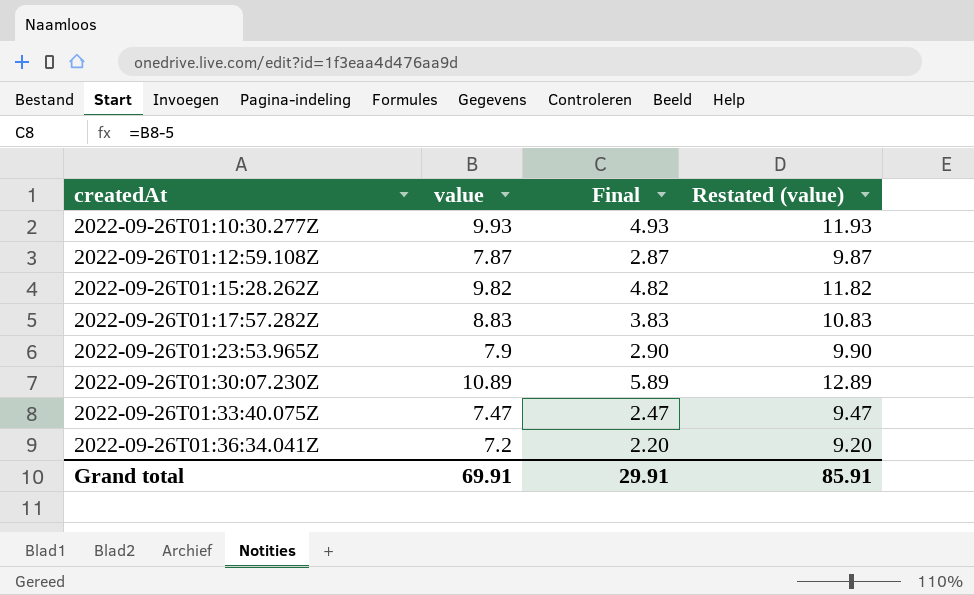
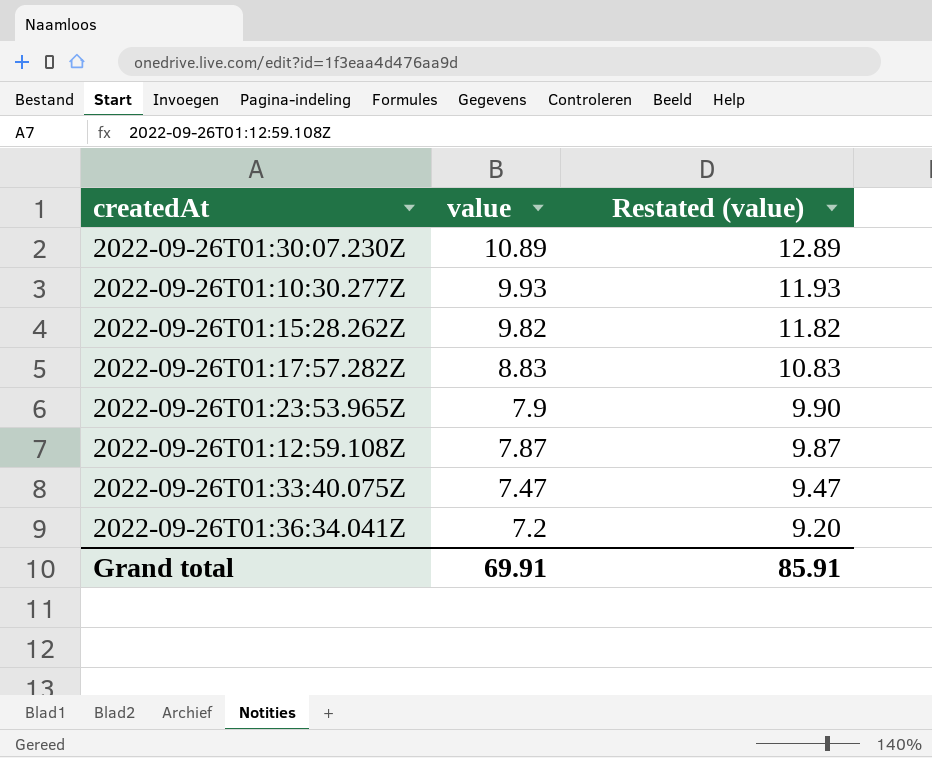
row order: createdAt ascending -> value descending
column Final | formula: [value] - 5 -> none

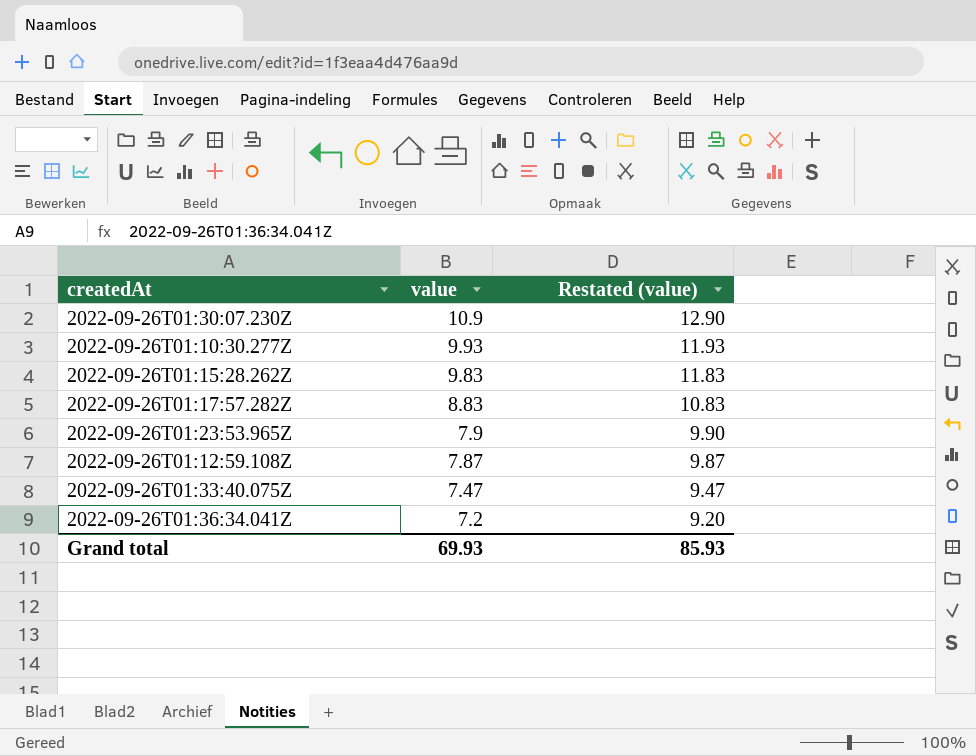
2022-09-26T01:30:07.230Z | value: 10.89 -> 10.9
2022-09-26T01:30:07.230Z | Restated (value): 12.89 -> 12.90
2022-09-26T01:15:28.262Z | value: 9.82 -> 9.83
2022-09-26T01:15:28.262Z | Restated (value): 11.82 -> 11.83
Grand total | value: 69.91 -> 69.93
Grand total | Restated (value): 85.91 -> 85.93

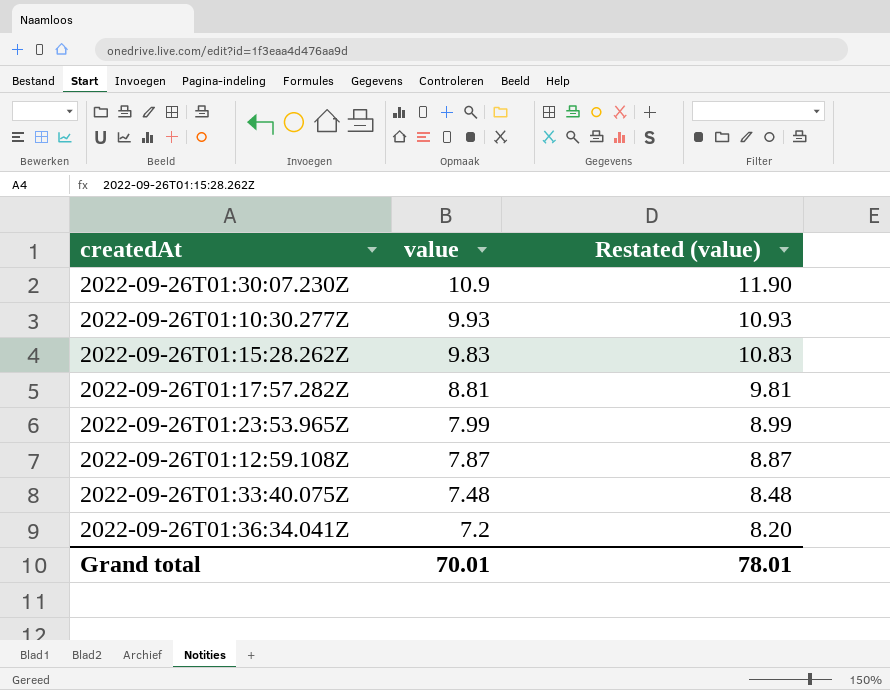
column Restated (value) | formula: [value] + 2 -> [value] + 1
2022-09-26T01:17:57.282Z | value: 8.83 -> 8.81
2022-09-26T01:23:53.965Z | value: 7.9 -> 7.99
2022-09-26T01:33:40.075Z | value: 7.47 -> 7.48
Grand total | value: 69.93 -> 70.01
Grand total | Restated (value): 85.93 -> 78.01

